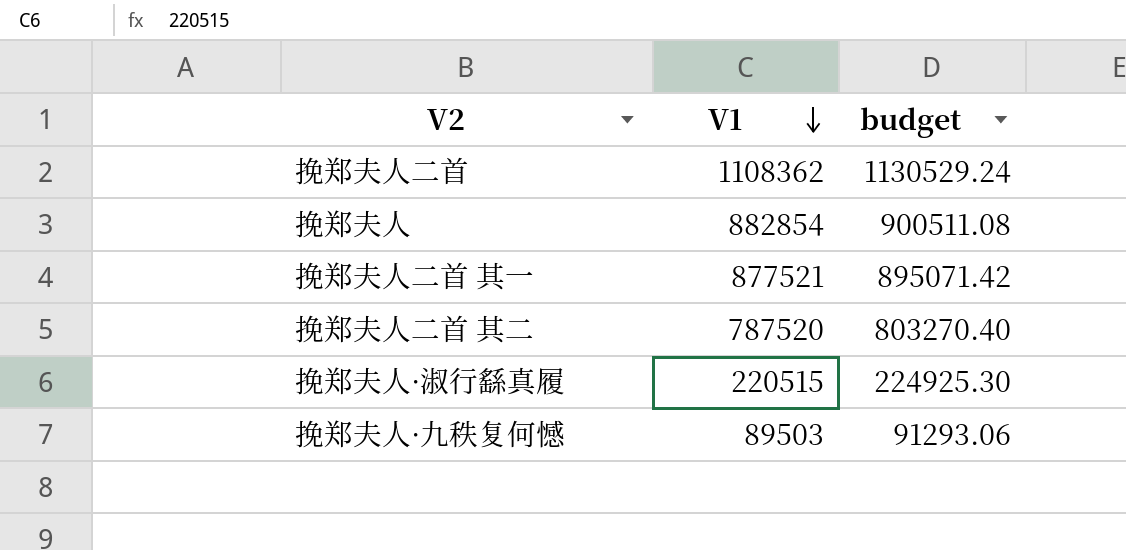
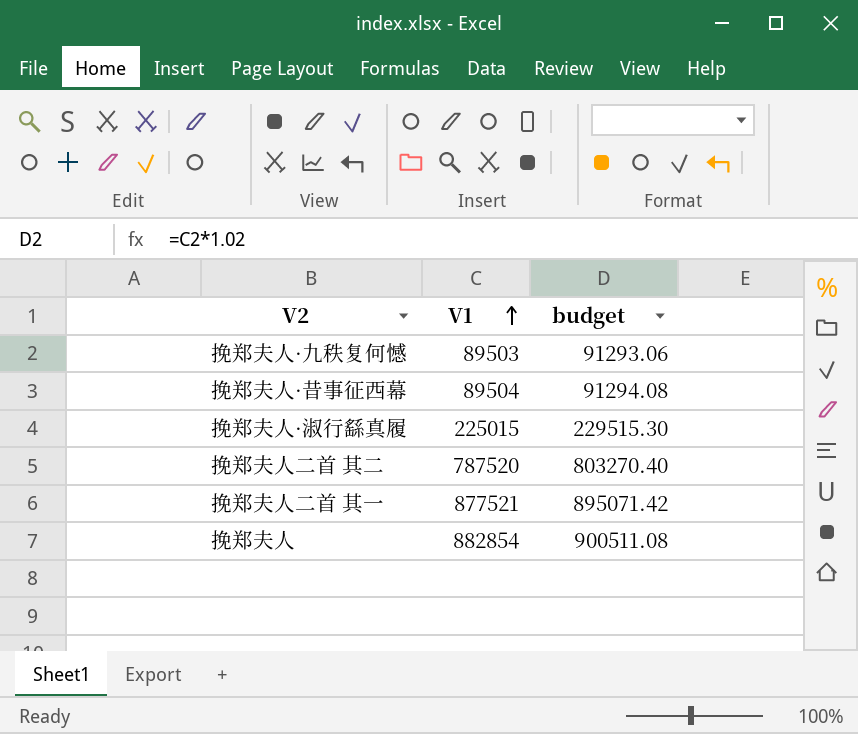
row order: V1 descending -> V1 ascending
row 挽郑夫人二首: 1108362 | 1130529.24 -> none
row 挽郑夫人·昔事征西幕: none -> 89504 | 91294.08
挽郑夫人·淑行繇真履 | V1: 220515 -> 225015
挽郑夫人·淑行繇真履 | budget: 224925.30 -> 229515.30

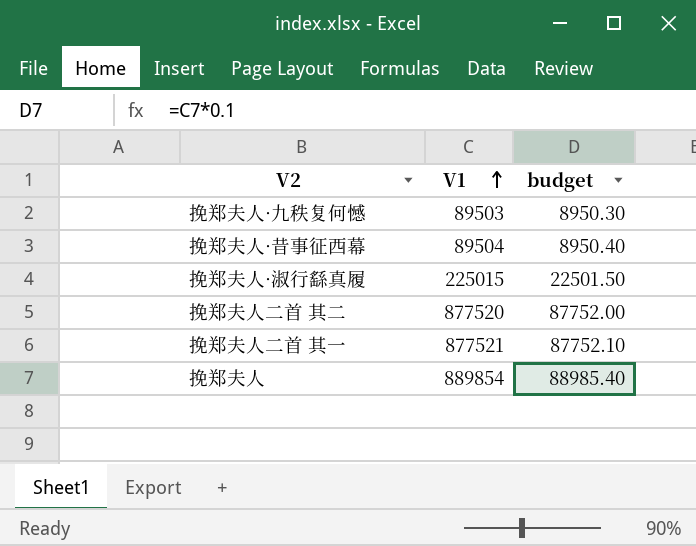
column budget | formula: [V1] * 1.02 -> [V1] * 0.1
挽郑夫人二首 其二 | V1: 787520 -> 877520
挽郑夫人 | V1: 882854 -> 889854

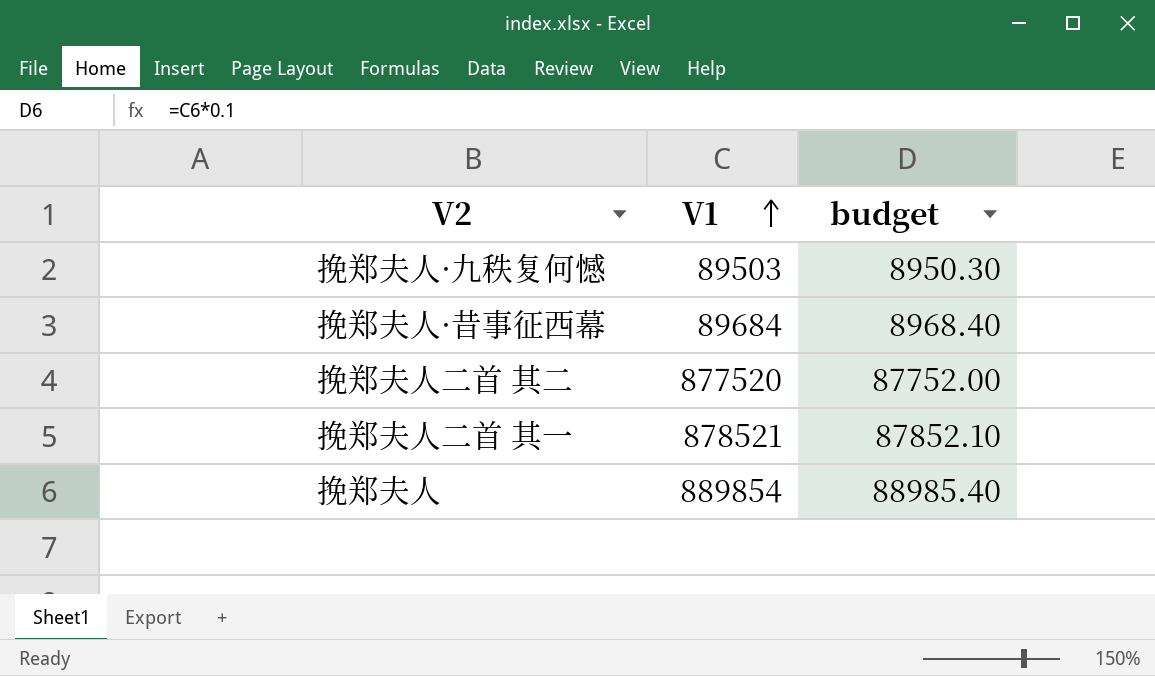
row 挽郑夫人·淑行繇真履: 225015 | 22501.50 -> none
挽郑夫人·昔事征西幕 | V1: 89504 -> 89684
挽郑夫人·昔事征西幕 | budget: 8950.40 -> 8968.40
挽郑夫人二首 其一 | V1: 877521 -> 878521
挽郑夫人二首 其一 | budget: 87752.10 -> 87852.10

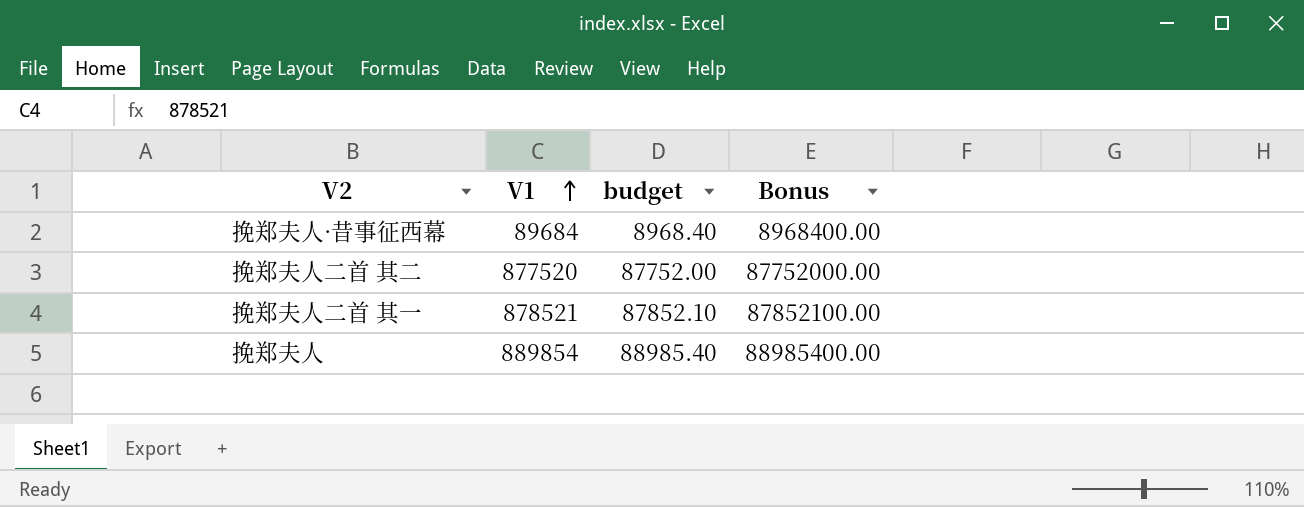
column Bonus | formula: none -> [V1] * 100
row 挽郑夫人·九秩复何憾: 89503 | 8950.30 -> none

